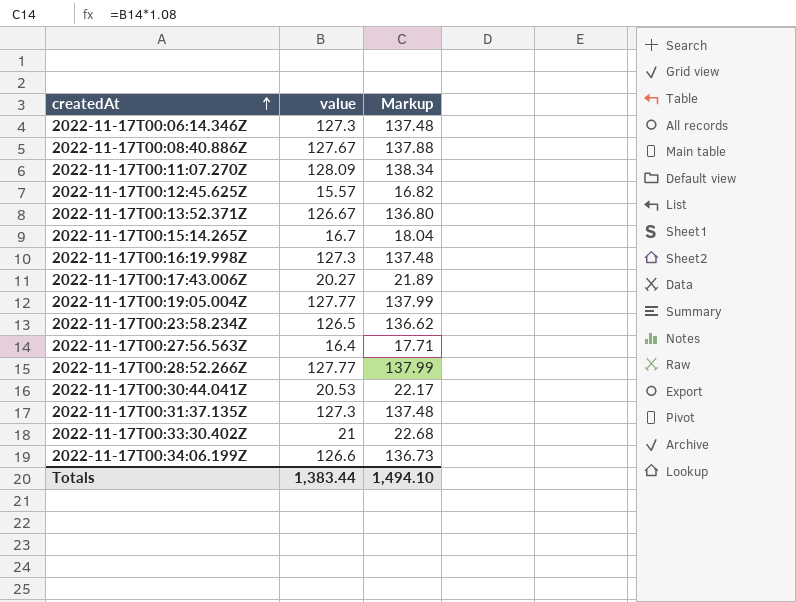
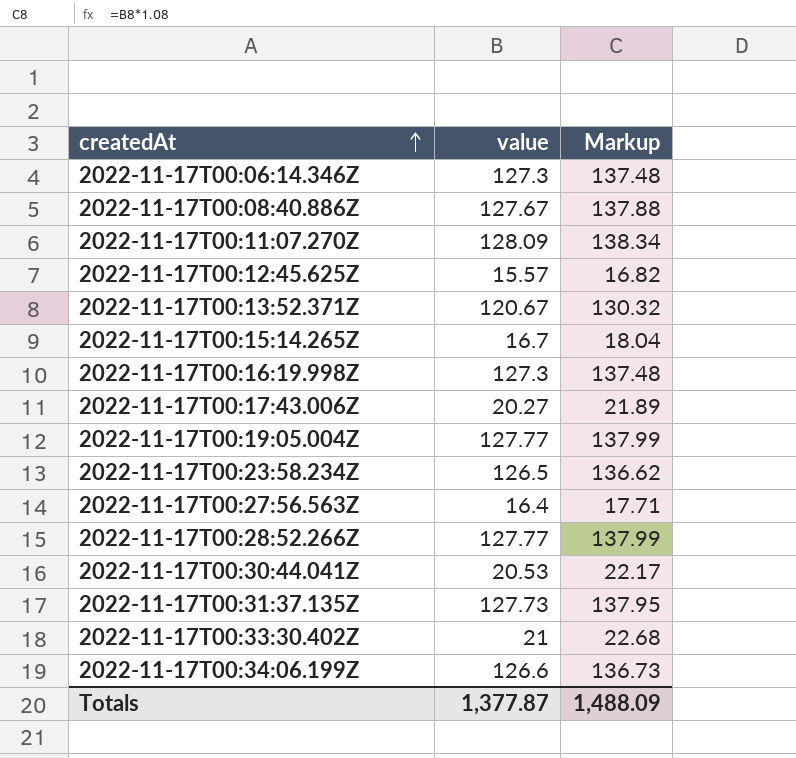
2022-11-17T00:13:52.371Z | value: 126.67 -> 120.67
2022-11-17T00:13:52.371Z | Markup: 136.80 -> 130.32
2022-11-17T00:31:37.135Z | value: 127.3 -> 127.73
2022-11-17T00:31:37.135Z | Markup: 137.48 -> 137.95
Totals | value: 1,383.44 -> 1,377.87
Totals | Markup: 1,494.10 -> 1,488.09

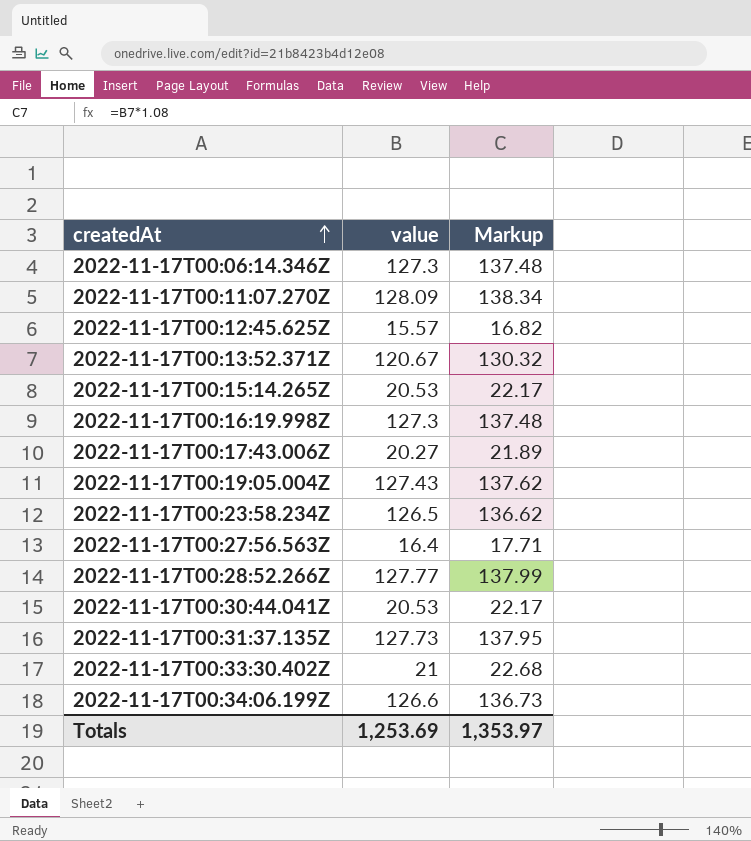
row 2022-11-17T00:08:40.886Z: 127.67 | 137.88 -> none
2022-11-17T00:15:14.265Z | value: 16.7 -> 20.53
2022-11-17T00:15:14.265Z | Markup: 18.04 -> 22.17
2022-11-17T00:19:05.004Z | value: 127.77 -> 127.43
2022-11-17T00:19:05.004Z | Markup: 137.99 -> 137.62
Totals | value: 1,377.87 -> 1,253.69
Totals | Markup: 1,488.09 -> 1,353.97

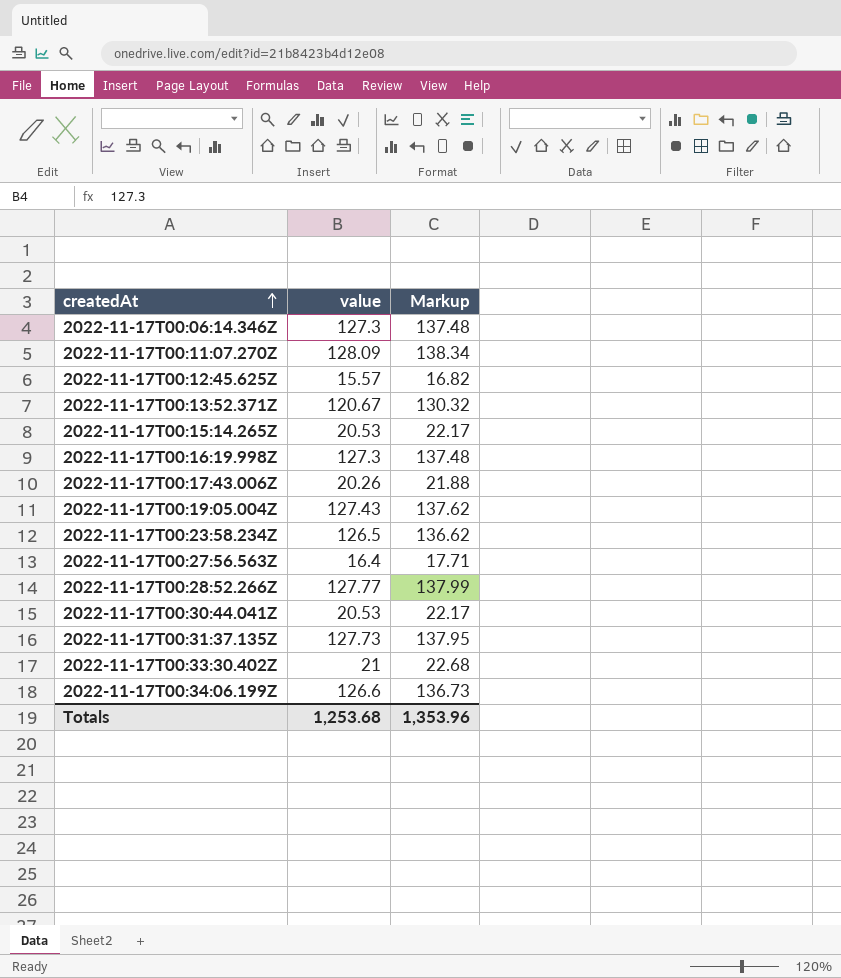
2022-11-17T00:17:43.006Z | value: 20.27 -> 20.26
2022-11-17T00:17:43.006Z | Markup: 21.89 -> 21.88
Totals | value: 1,253.69 -> 1,253.68
Totals | Markup: 1,353.97 -> 1,353.96

